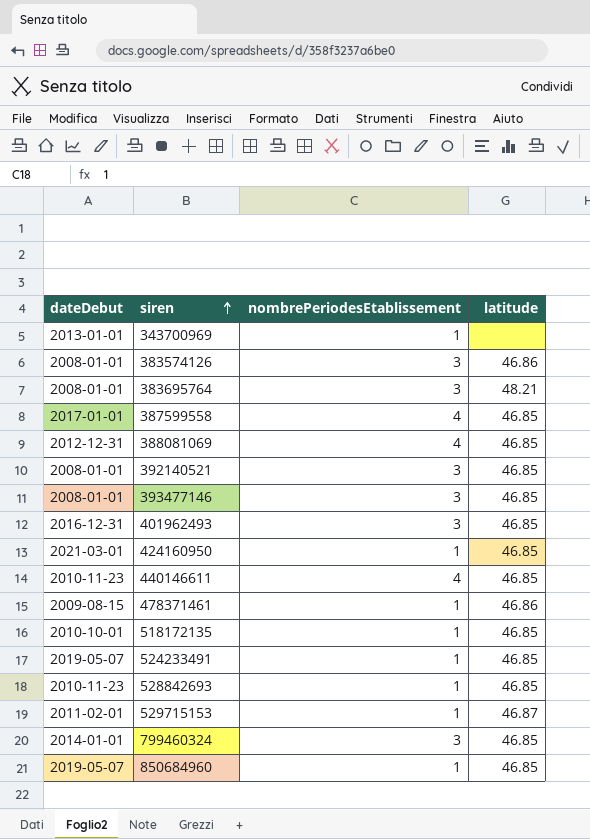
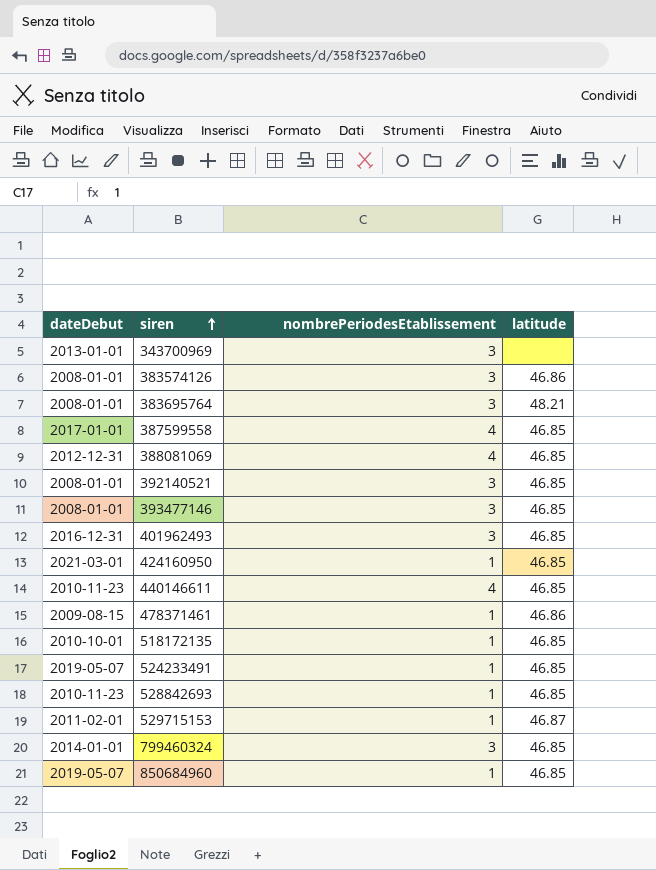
343700969 | nombrePeriodesEtablissement: 1 -> 3

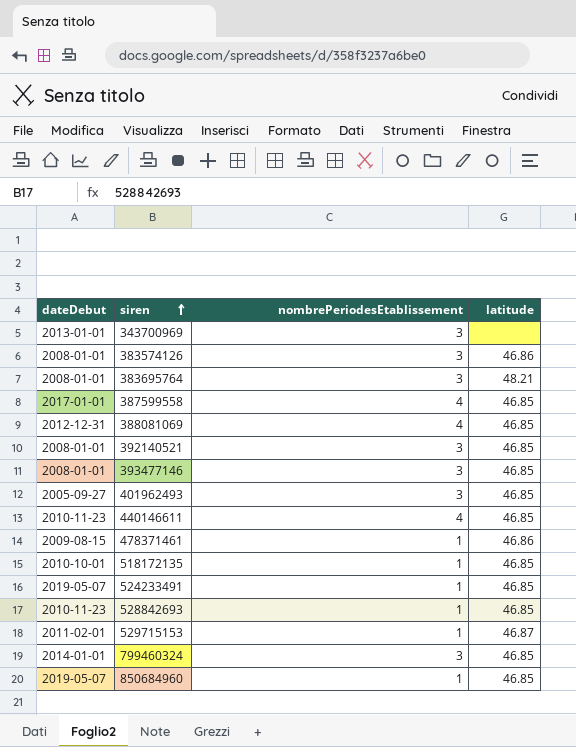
row 424160950: 2021-03-01 | 1 | 46.85 -> none
401962493 | dateDebut: 2016-12-31 -> 2005-09-27

